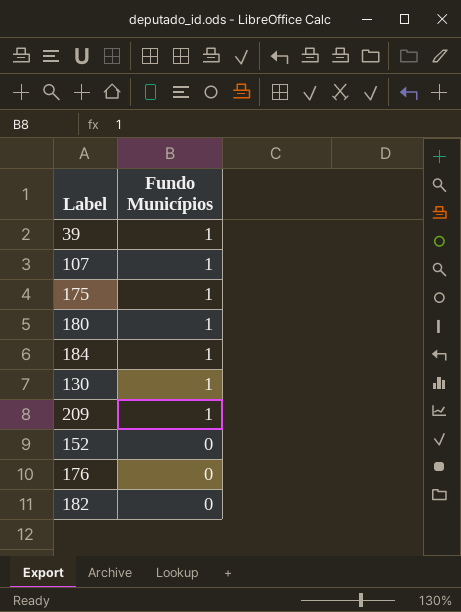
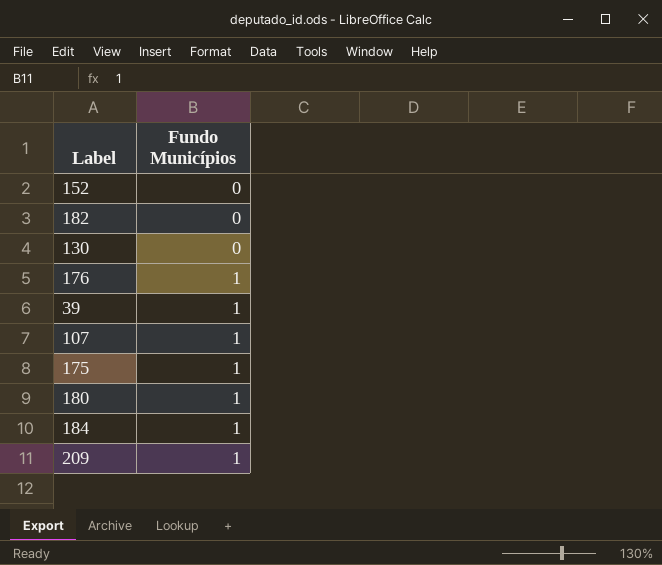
row order: Fundo Municípios descending -> Fundo Municípios ascending
130 | Fundo Municípios: 1 -> 0
176 | Fundo Municípios: 0 -> 1

